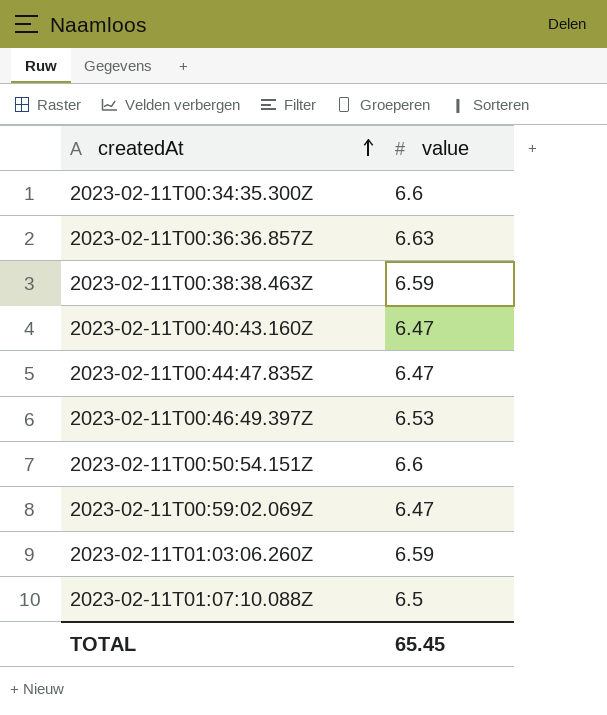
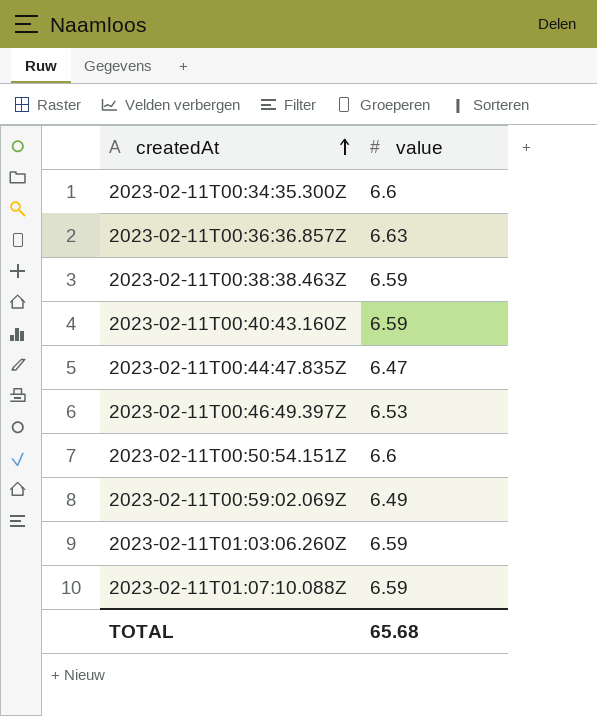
2023-02-11T00:40:43.160Z | value: 6.47 -> 6.59
2023-02-11T00:59:02.069Z | value: 6.47 -> 6.49
2023-02-11T01:07:10.088Z | value: 6.5 -> 6.59
TOTAL | value: 65.45 -> 65.68

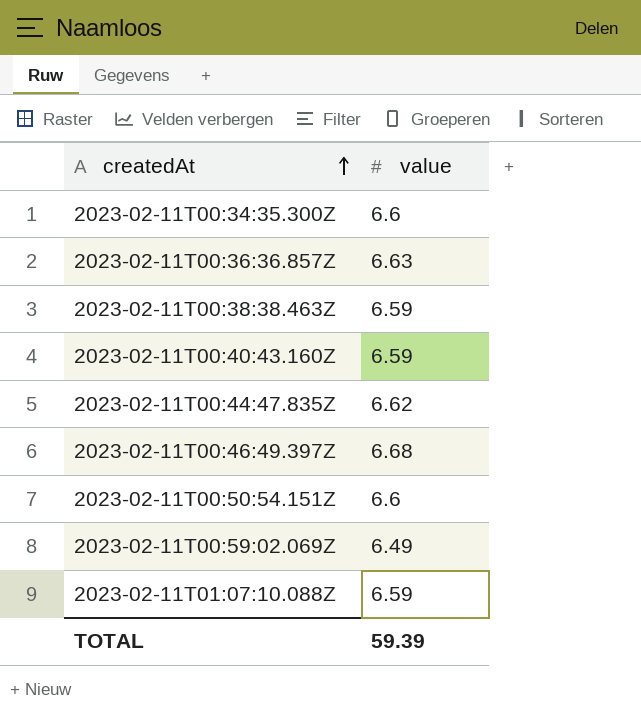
row 2023-02-11T01:03:06.260Z: 6.59 -> none
2023-02-11T00:44:47.835Z | value: 6.47 -> 6.62
2023-02-11T00:46:49.397Z | value: 6.53 -> 6.68
TOTAL | value: 65.68 -> 59.39

